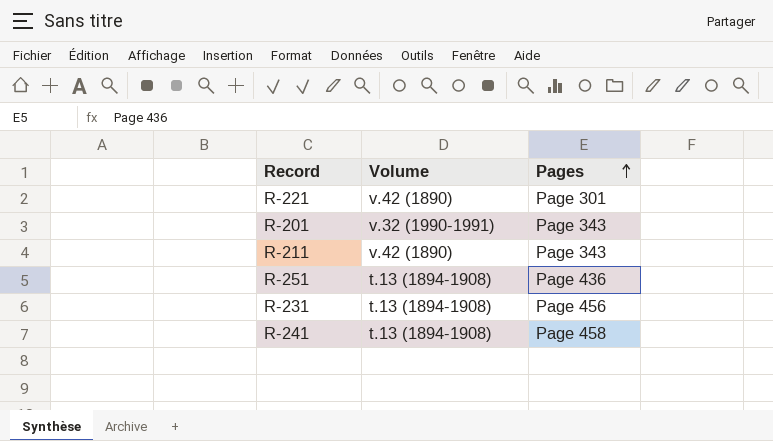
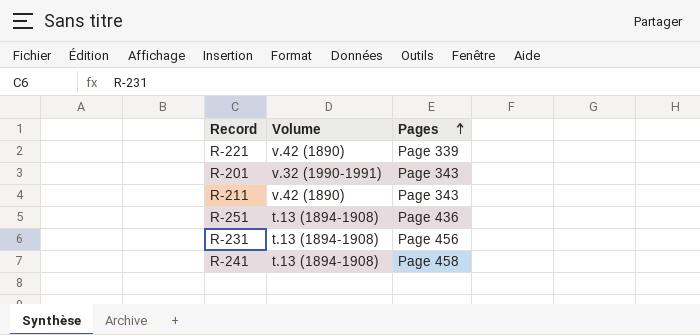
R-221 | Pages: Page 301 -> Page 339

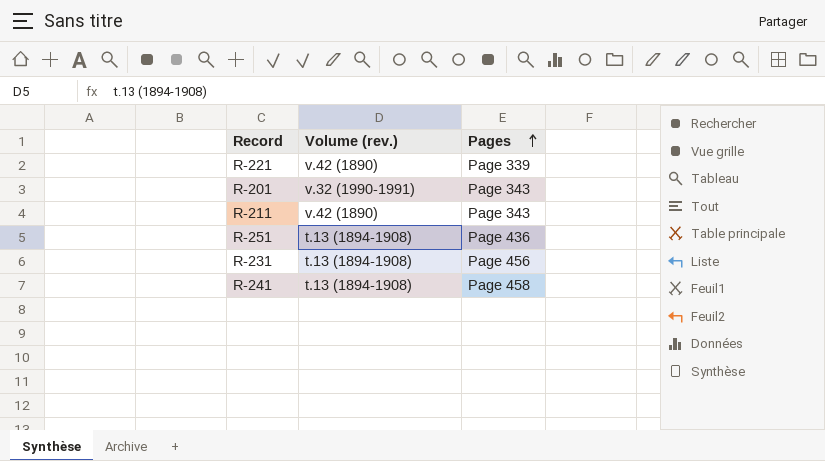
column name: Volume -> Volume (rev.)

